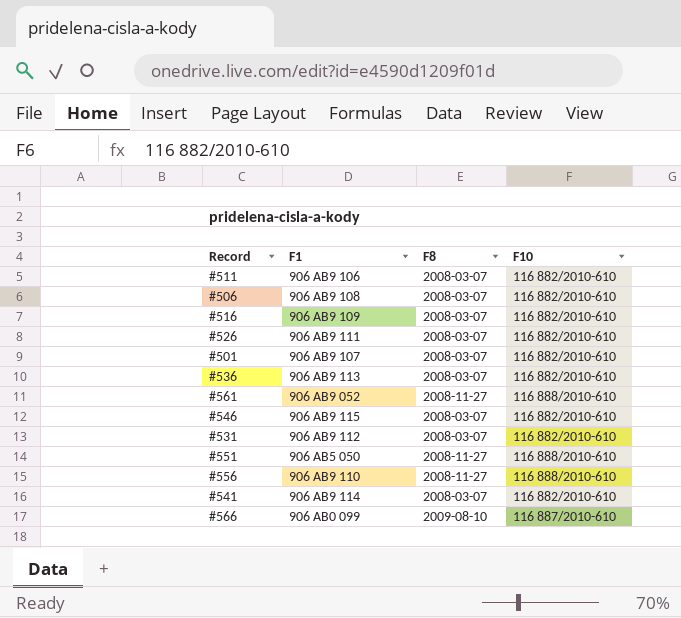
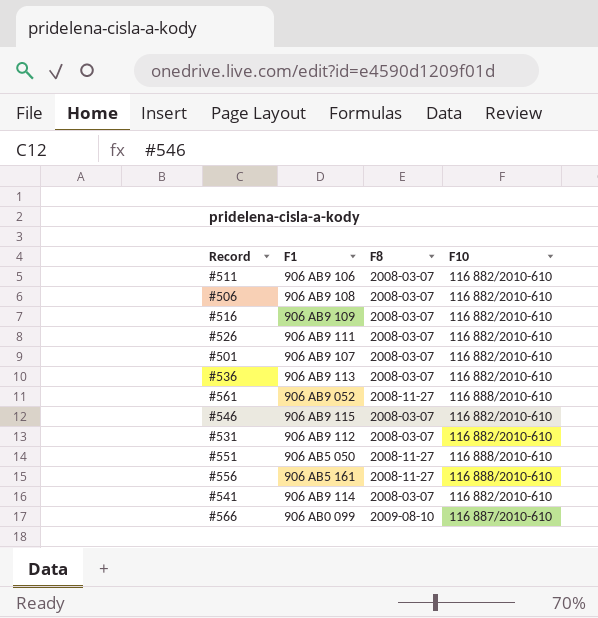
#556 | F1: 906 AB9 110 -> 906 AB5 161

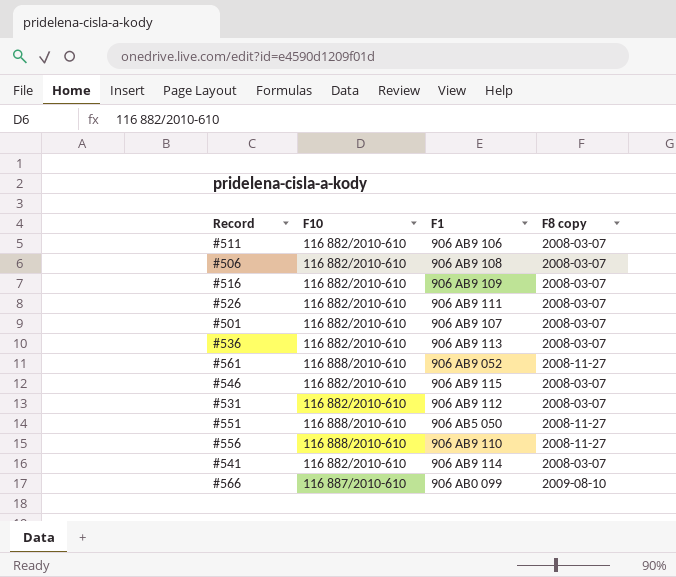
column F10 | position: 4 -> 2
column name: F8 -> F8 copy
#556 | F1: 906 AB5 161 -> 906 AB9 110

